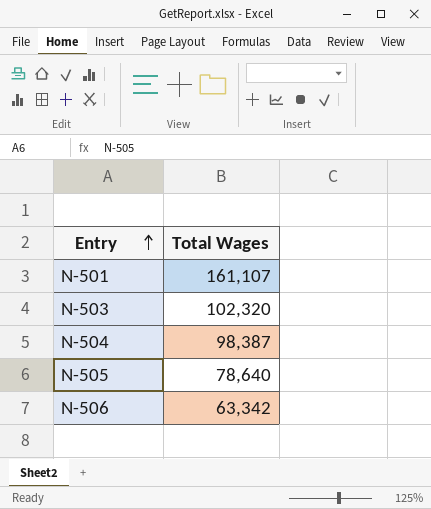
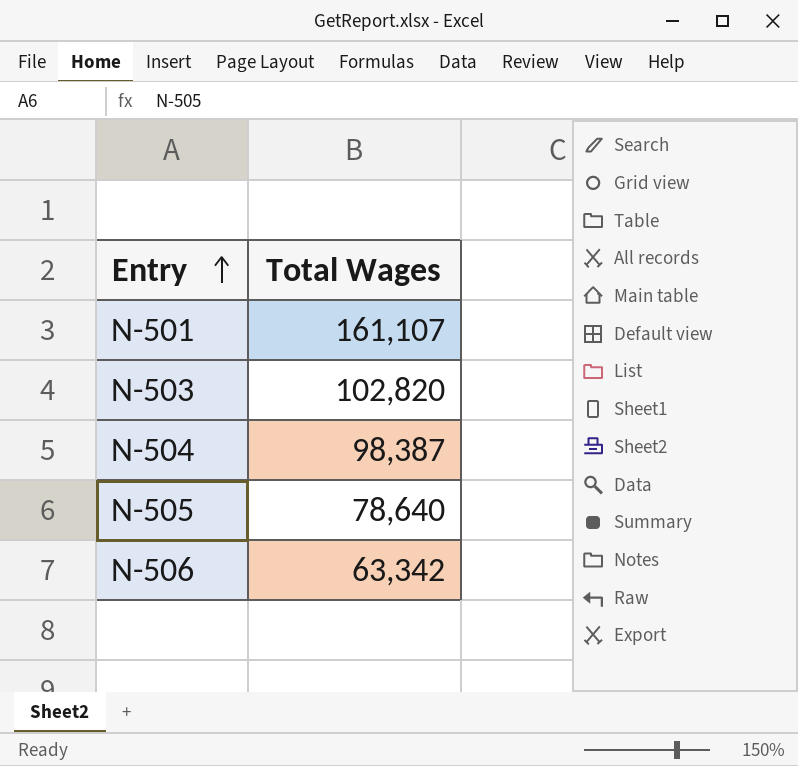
N-503 | Total Wages: 102,320 -> 102,820

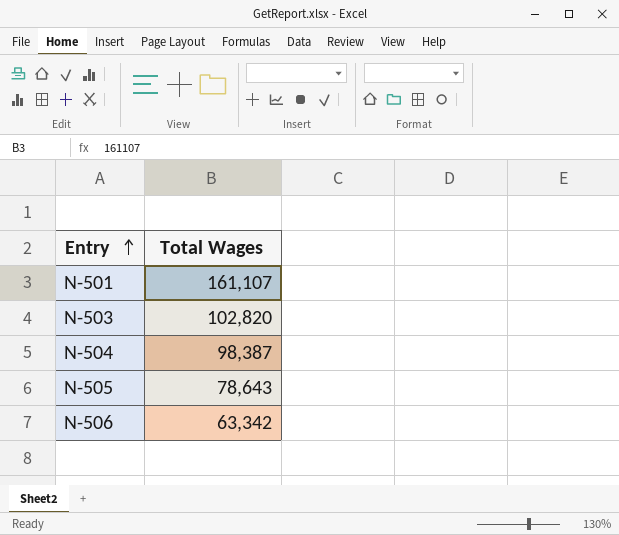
N-505 | Total Wages: 78,640 -> 78,643

